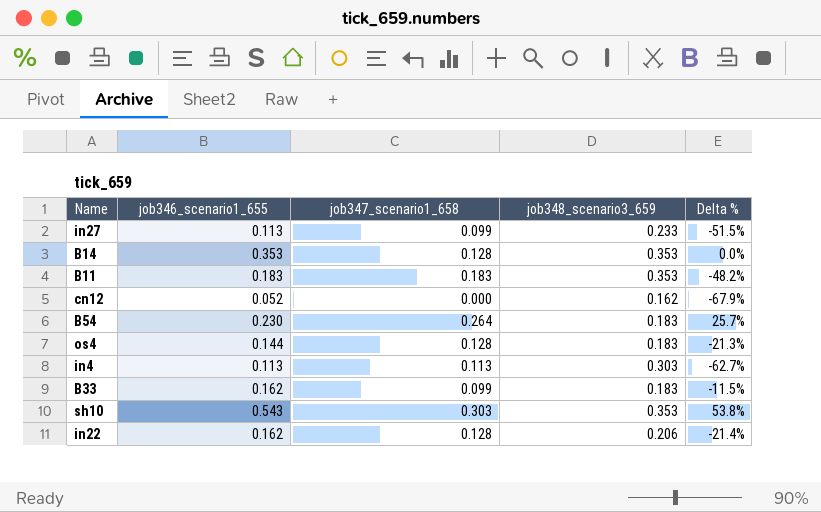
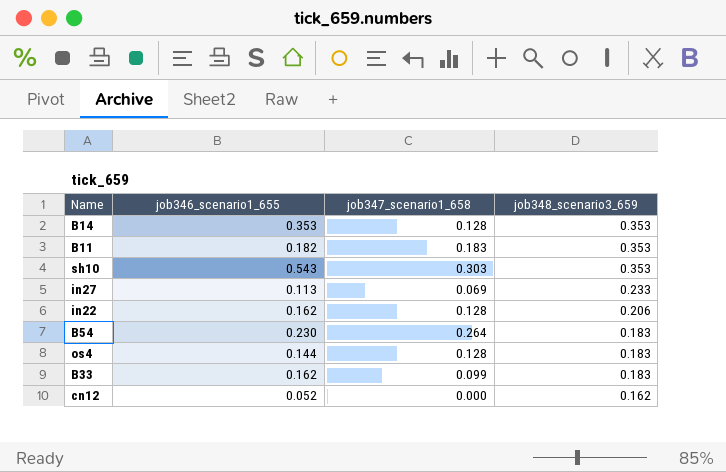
row order: none -> job348_scenario3_659 descending
column Delta % | formula: ([job346_scenario1_655] - [job348_scenario3_659]) / [job348_scenario3_659] -> none
row in4: 0.113 | 0.113 | 0.303 | -62.7% -> none
B11 | job346_scenario1_655: 0.183 -> 0.182
in27 | job347_scenario1_658: 0.099 -> 0.069

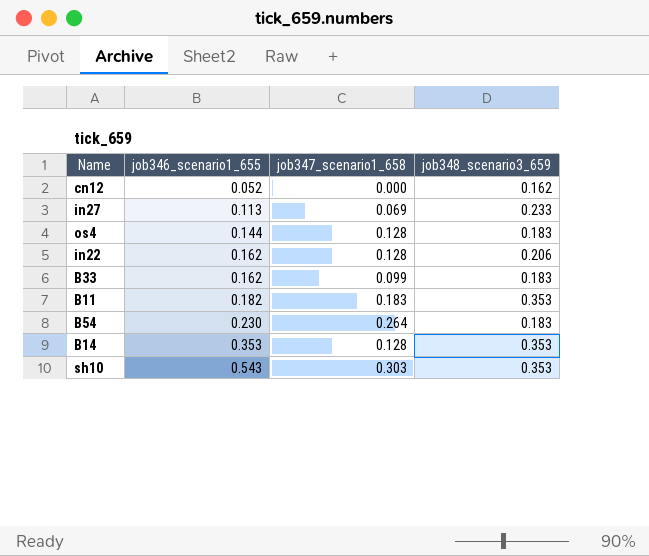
row order: job348_scenario3_659 descending -> job346_scenario1_655 ascending

